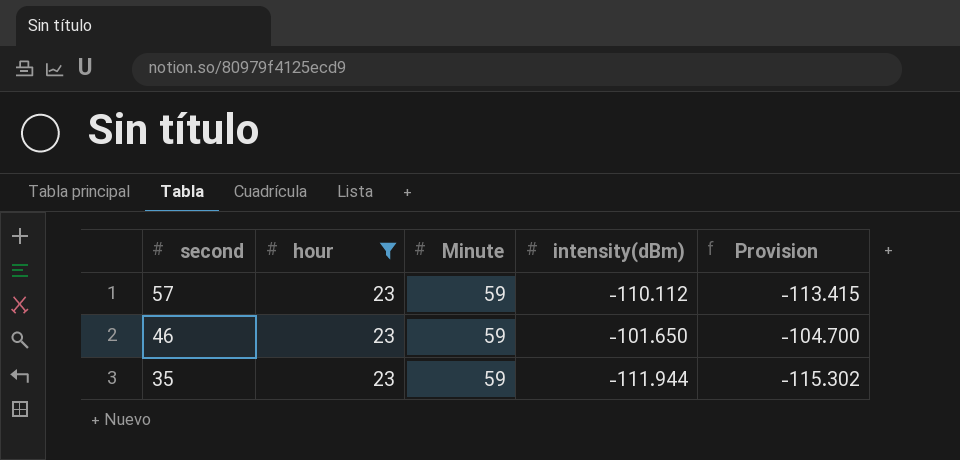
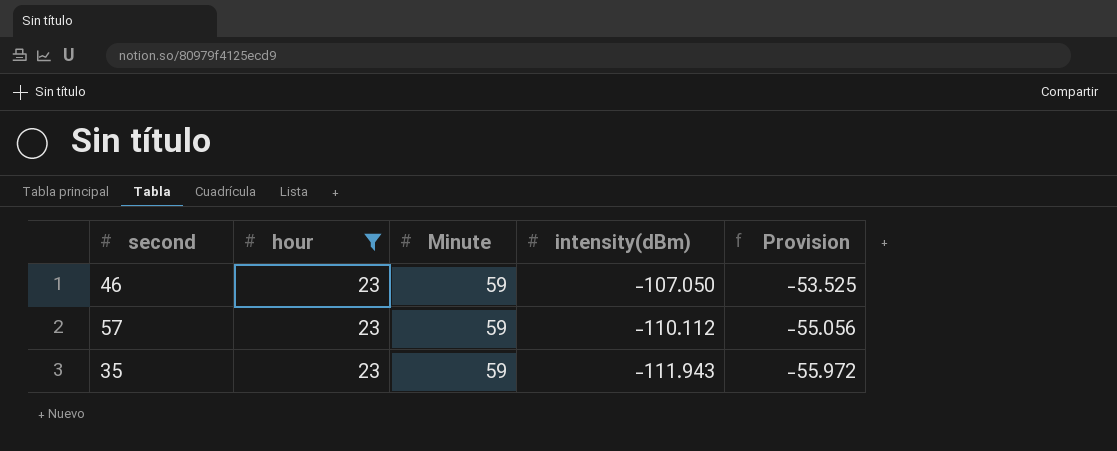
row order: second descending -> intensity(dBm) descending
column Provision | formula: [intensity(dBm)] * 1.03 -> [intensity(dBm)] * 0.5
46 | intensity(dBm): -101.650 -> -107.050
35 | intensity(dBm): -111.944 -> -111.943

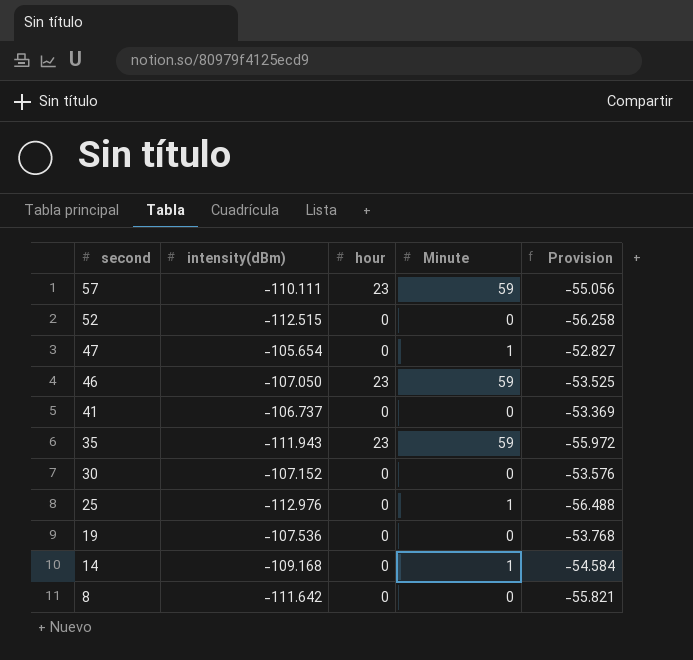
filter: hour = 23 -> none
row order: intensity(dBm) descending -> second descending
column intensity(dBm) | position: 4 -> 2
57 | intensity(dBm): -110.112 -> -110.111

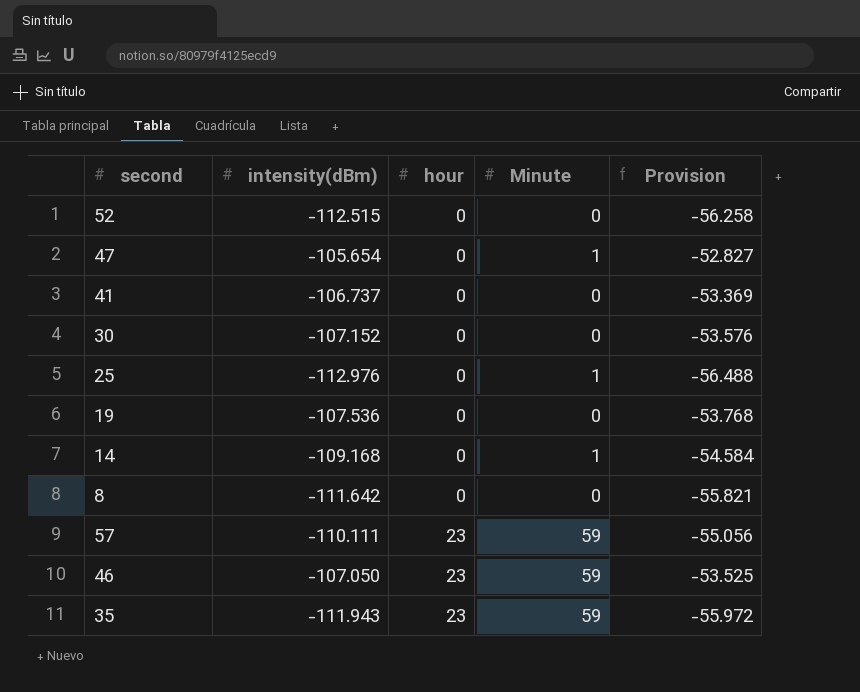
row order: second descending -> hour ascending

